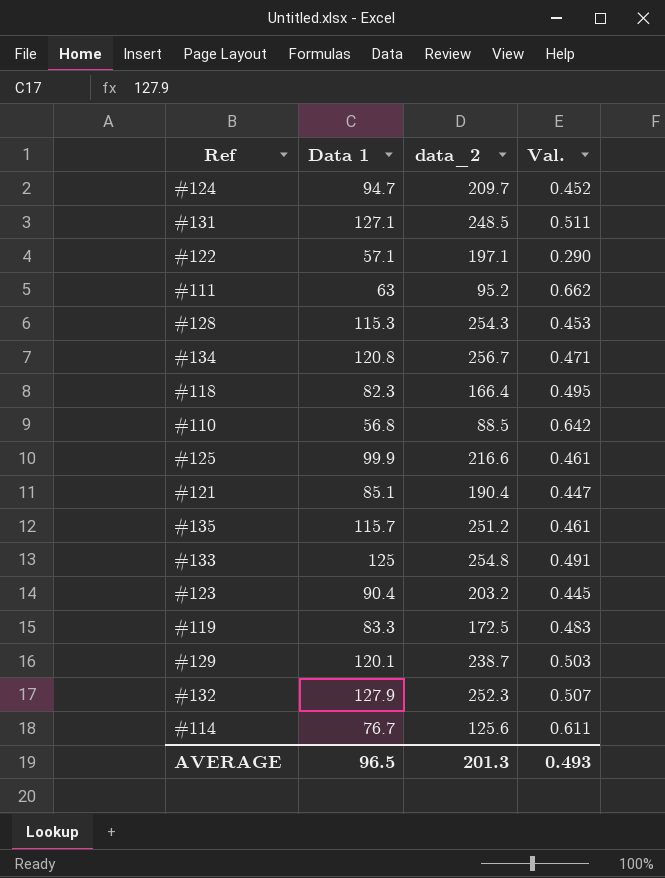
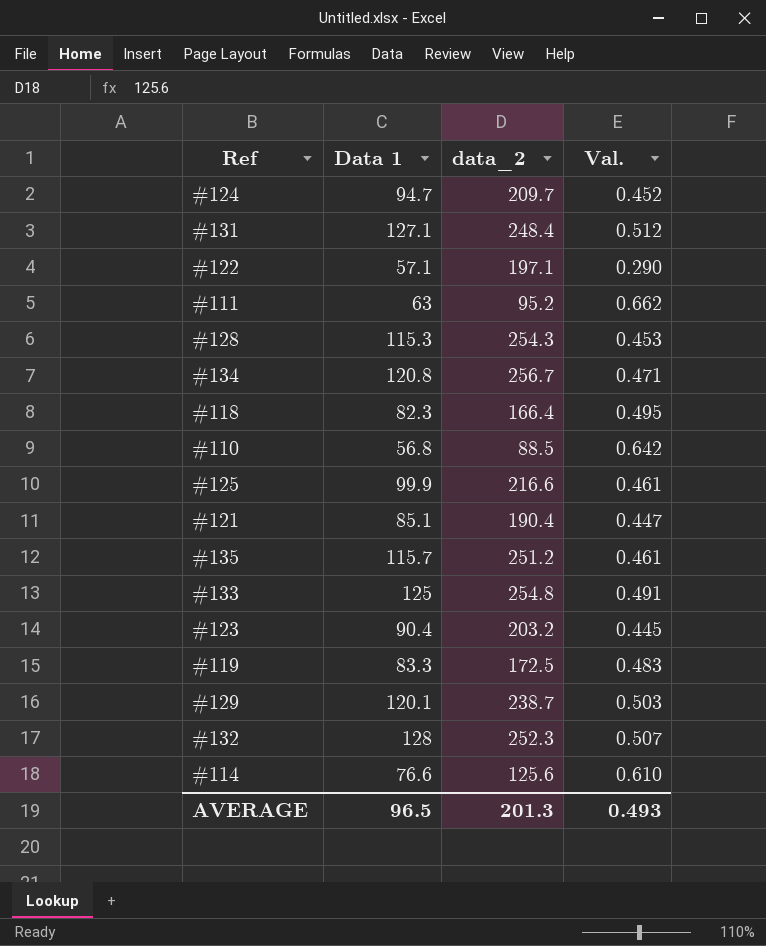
#131 | data_2: 248.5 -> 248.4
#131 | Val.: 0.511 -> 0.512
#132 | Data 1: 127.9 -> 128
#114 | Data 1: 76.7 -> 76.6
#114 | Val.: 0.611 -> 0.610

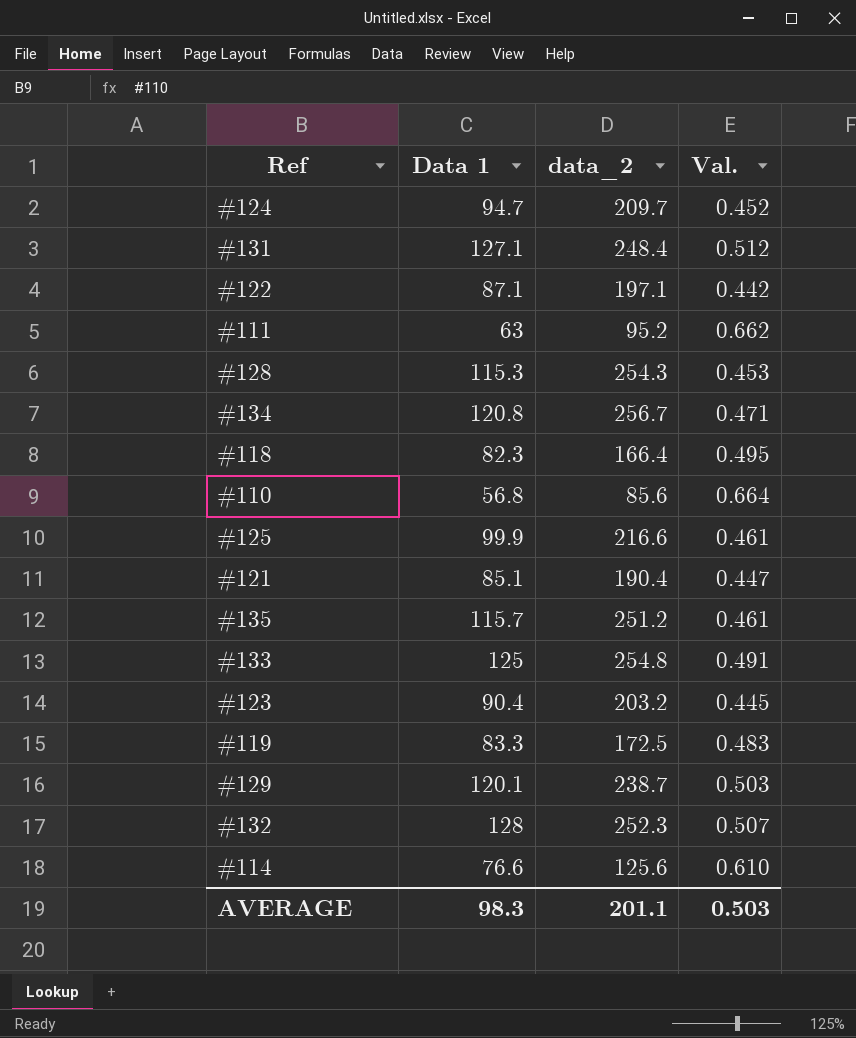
#122 | Data 1: 57.1 -> 87.1
#122 | Val.: 0.290 -> 0.442
#110 | data_2: 88.5 -> 85.6
#110 | Val.: 0.642 -> 0.664
AVERAGE | Data 1: 96.5 -> 98.3
AVERAGE | data_2: 201.3 -> 201.1
AVERAGE | Val.: 0.493 -> 0.503

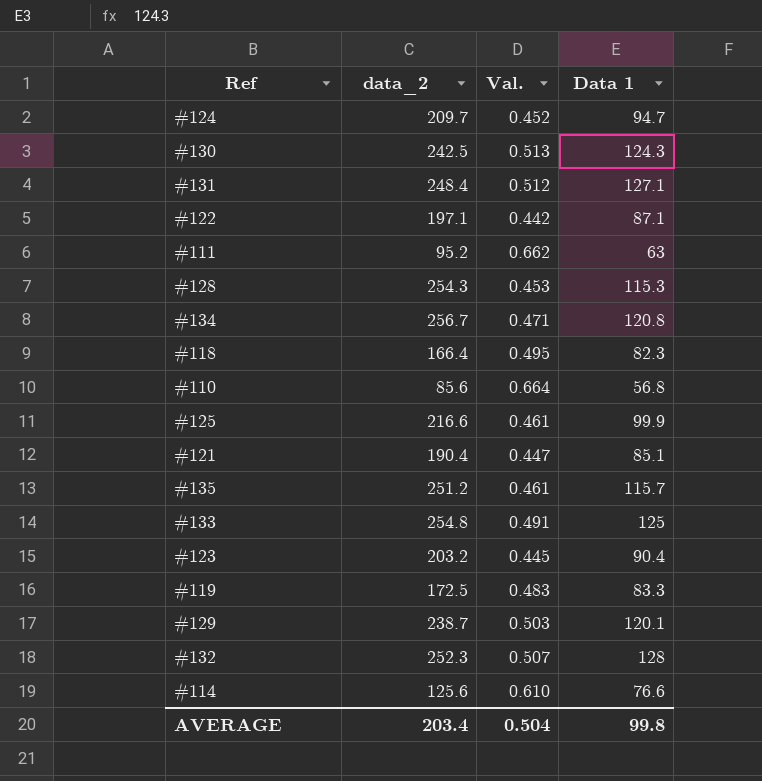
column Data 1 | position: 2 -> 4
row #130: none -> 242.5 | 0.513 | 124.3
AVERAGE | data_2: 201.1 -> 203.4
AVERAGE | Val.: 0.503 -> 0.504
AVERAGE | Data 1: 98.3 -> 99.8

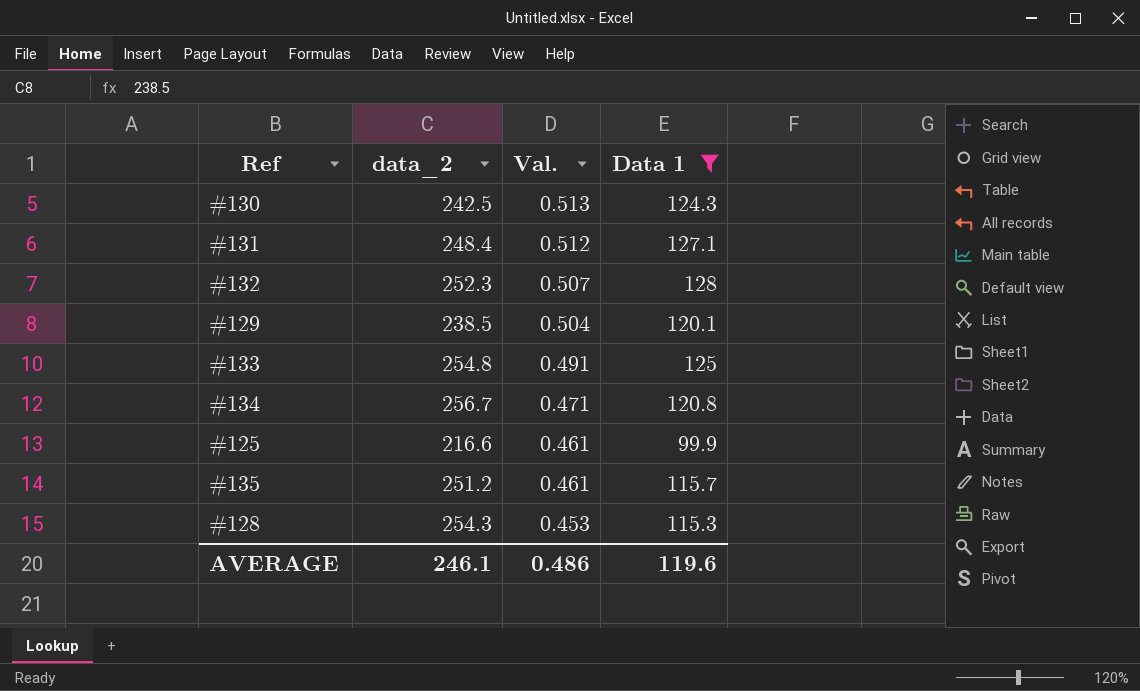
filter: none -> Data 1 >= 99.9
row order: none -> Val. descending
#129 | data_2: 238.7 -> 238.5
#129 | Val.: 0.503 -> 0.504
AVERAGE | data_2: 203.4 -> 246.1
AVERAGE | Val.: 0.504 -> 0.486
AVERAGE | Data 1: 99.8 -> 119.6

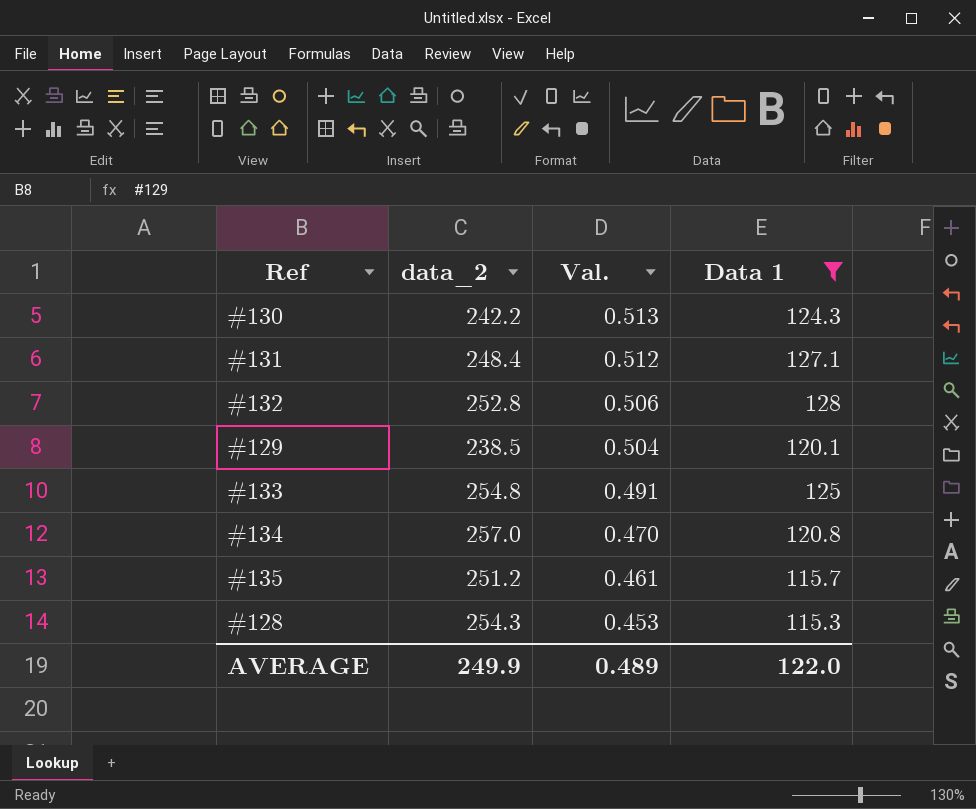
row #125: 216.6 | 0.461 | 99.9 -> none
#130 | data_2: 242.5 -> 242.2
#132 | data_2: 252.3 -> 252.8
#132 | Val.: 0.507 -> 0.506
#134 | data_2: 256.7 -> 257.0
#134 | Val.: 0.471 -> 0.470
AVERAGE | data_2: 246.1 -> 249.9
AVERAGE | Val.: 0.486 -> 0.489
AVERAGE | Data 1: 119.6 -> 122.0

